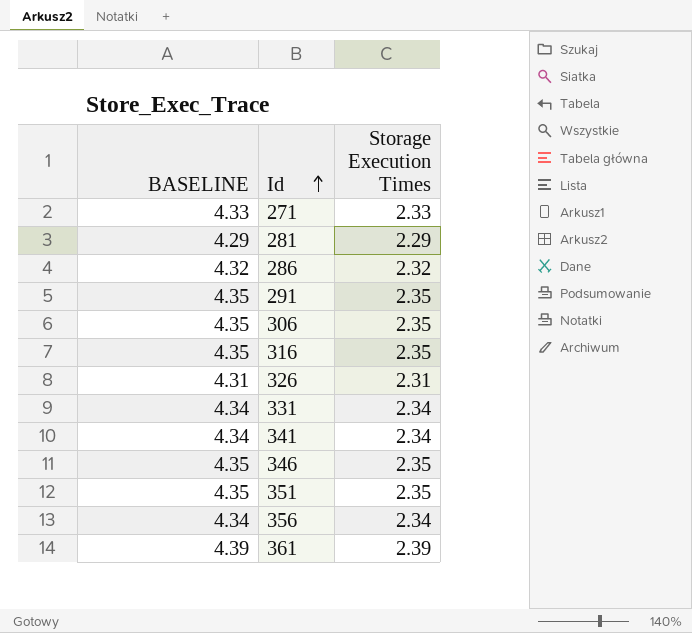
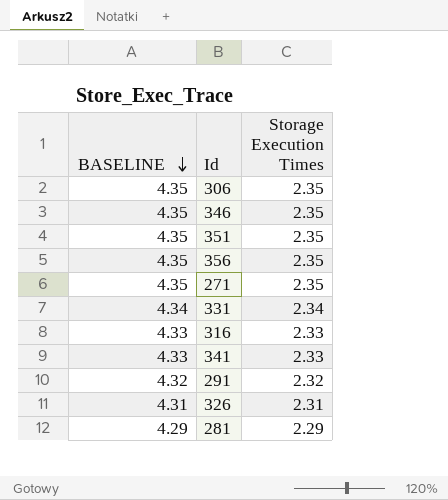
row order: Id ascending -> BASELINE descending
row 286: 4.32 | 2.32 -> none
row 361: 4.39 | 2.39 -> none
356 | BASELINE: 4.34 -> 4.35
356 | Storage Execution Times: 2.34 -> 2.35
271 | BASELINE: 4.33 -> 4.35
271 | Storage Execution Times: 2.33 -> 2.35
316 | BASELINE: 4.35 -> 4.33
316 | Storage Execution Times: 2.35 -> 2.33
341 | BASELINE: 4.34 -> 4.33
341 | Storage Execution Times: 2.34 -> 2.33
291 | BASELINE: 4.35 -> 4.32
291 | Storage Execution Times: 2.35 -> 2.32

